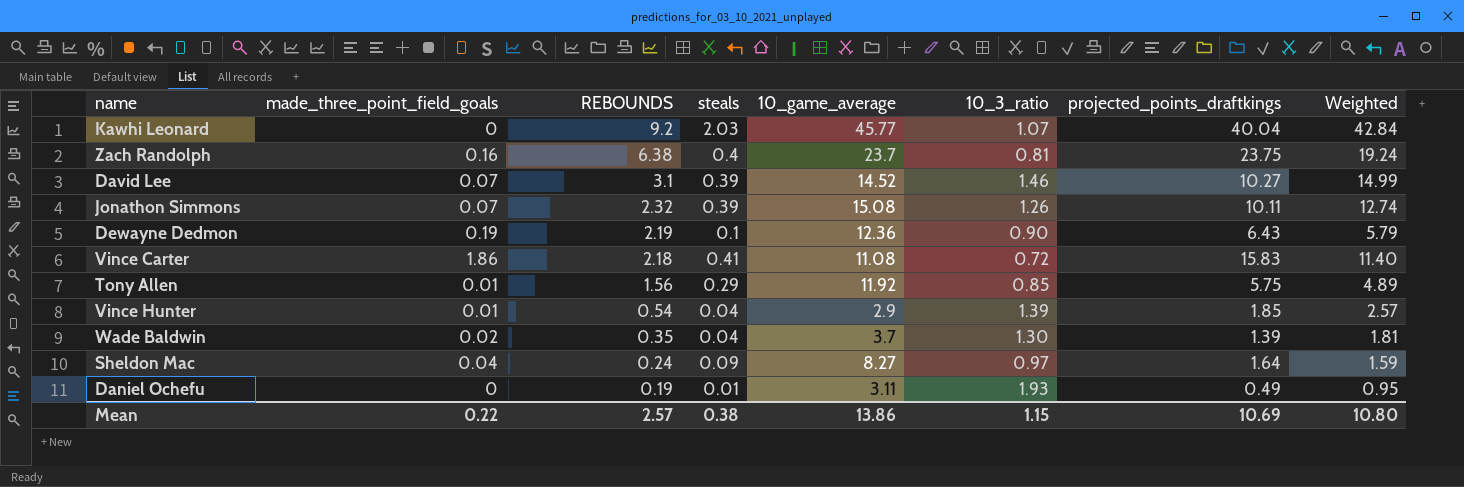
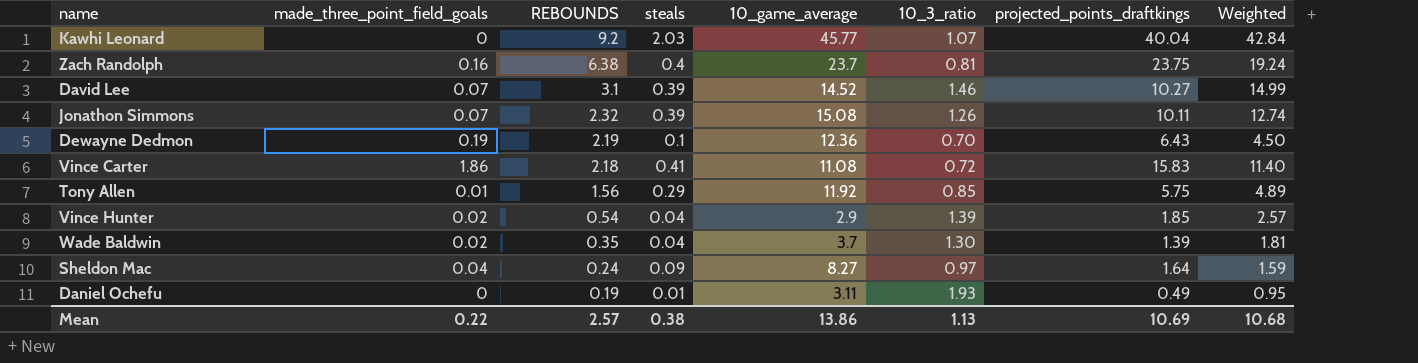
Dewayne Dedmon | 10_3_ratio: 0.90 -> 0.70
Dewayne Dedmon | Weighted: 5.79 -> 4.50
Vince Hunter | made_three_point_field_goals: 0.01 -> 0.02
Mean | 10_3_ratio: 1.15 -> 1.13
Mean | Weighted: 10.80 -> 10.68

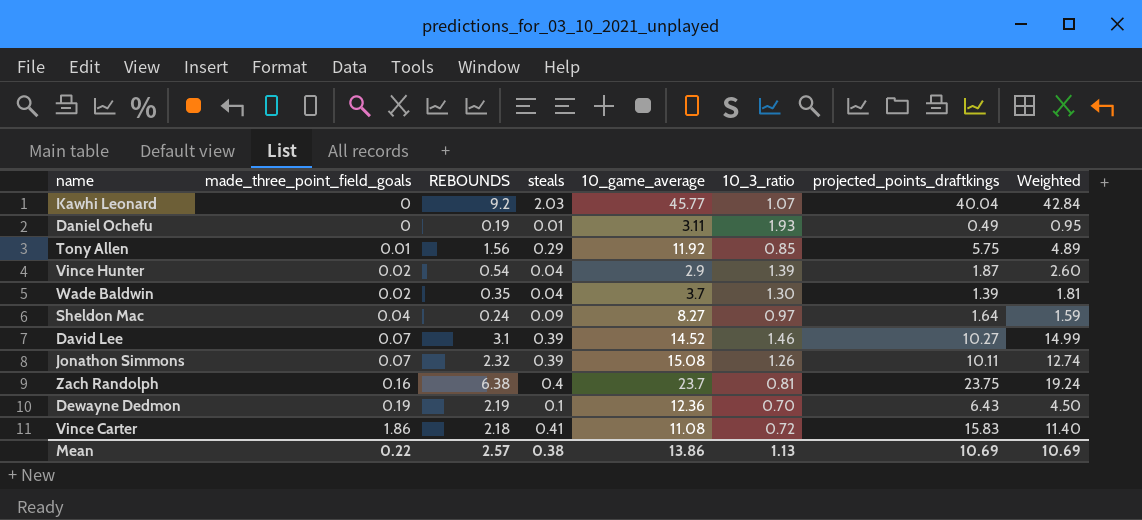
row order: REBOUNDS descending -> made_three_point_field_goals ascending
Vince Hunter | projected_points_draftkings: 1.85 -> 1.87
Vince Hunter | Weighted: 2.57 -> 2.60
Mean | Weighted: 10.68 -> 10.69

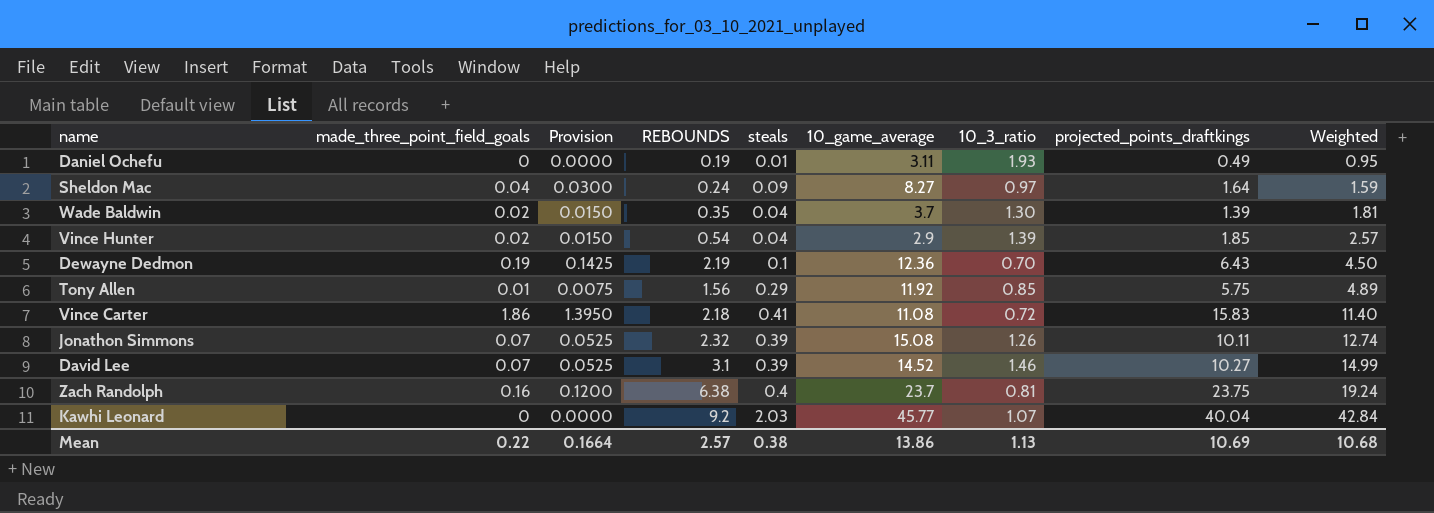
row order: made_three_point_field_goals ascending -> Weighted ascending
column Provision | formula: none -> [made_three_point_field_goals] * 0.75
Vince Hunter | projected_points_draftkings: 1.87 -> 1.85
Vince Hunter | Weighted: 2.60 -> 2.57
Mean | Weighted: 10.69 -> 10.68

